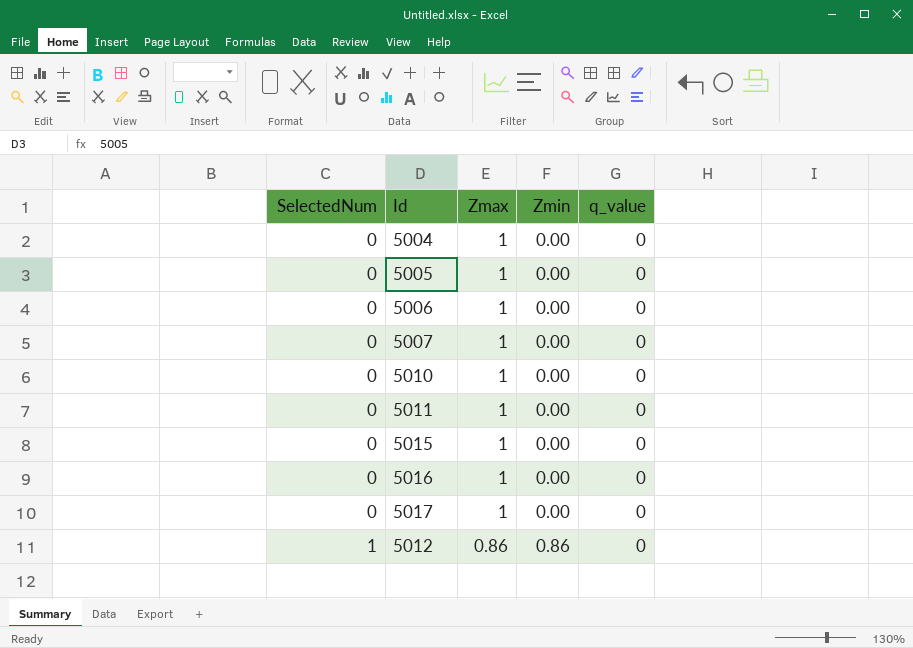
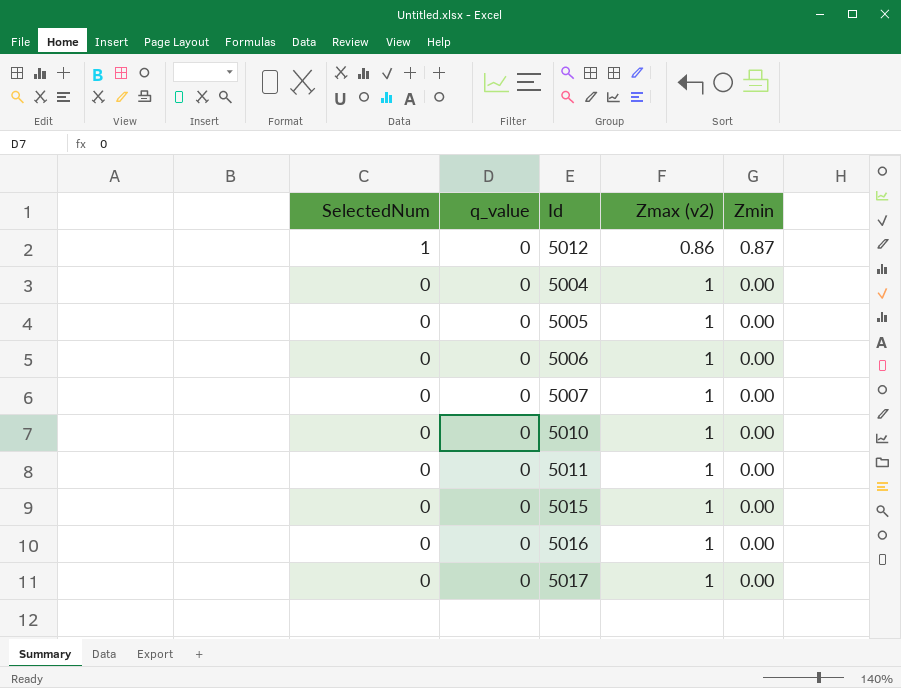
row order: SelectedNum ascending -> SelectedNum descending
column q_value | position: 5 -> 2
column name: Zmax -> Zmax (v2)
5012 | Zmin: 0.86 -> 0.87

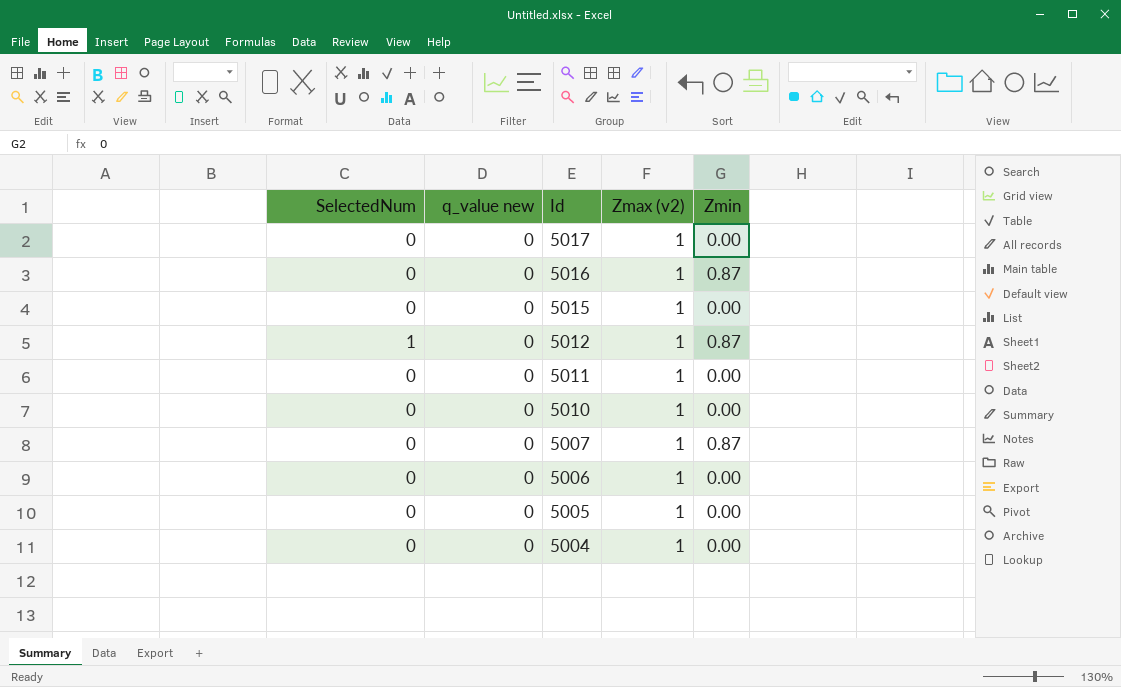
row order: SelectedNum descending -> Id descending
column name: q_value -> q_value new
5016 | Zmin: 0.00 -> 0.87
5012 | Zmax (v2): 0.86 -> 1
5007 | Zmin: 0.00 -> 0.87

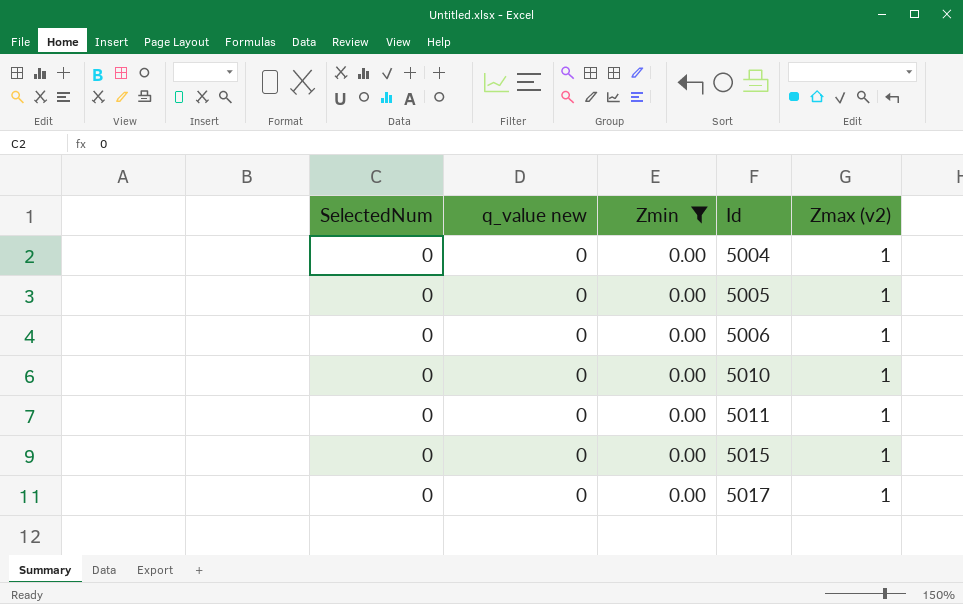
filter: none -> Zmin = 0.00
row order: Id descending -> Id ascending
column Zmin | position: 5 -> 3

